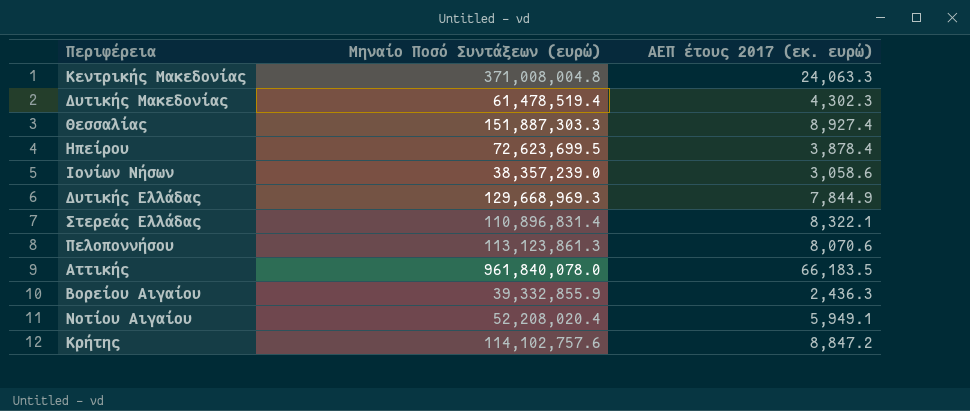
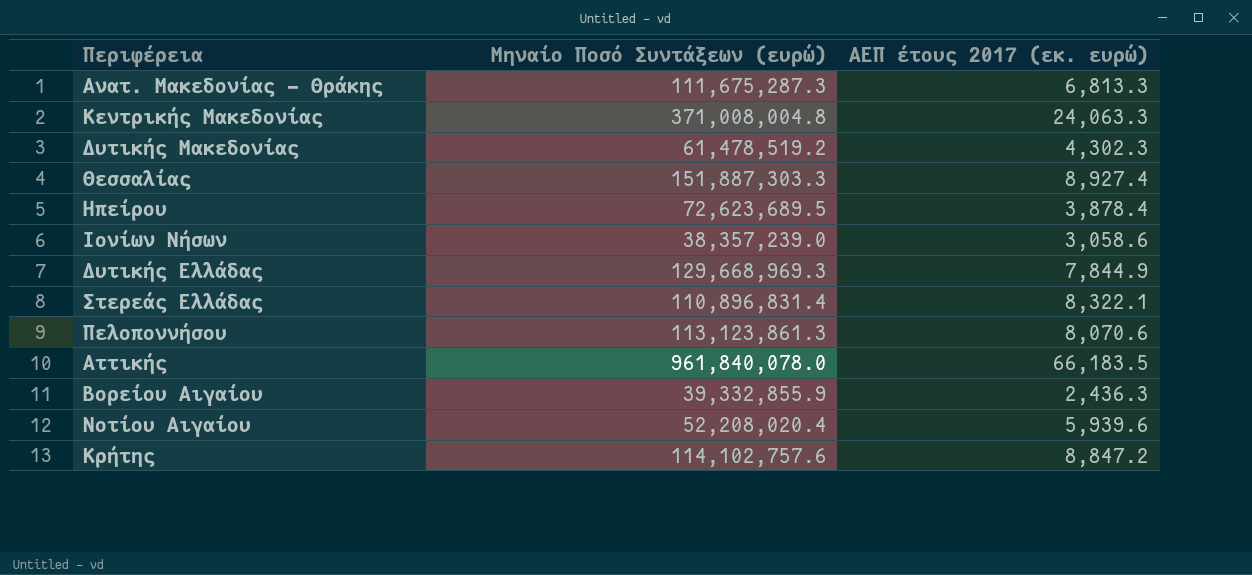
row Ανατ. Μακεδονίας - Θράκης: none -> 111,675,287.3 | 6,813.3
Δυτικής Μακεδονίας | Μηναίο Ποσό Συντάξεων (ευρώ): 61,478,519.4 -> 61,478,519.2
Ηπείρου | Μηναίο Ποσό Συντάξεων (ευρώ): 72,623,699.5 -> 72,623,689.5
Νοτίου Αιγαίου | ΑΕΠ έτους 2017 (εκ. ευρώ): 5,949.1 -> 5,939.6

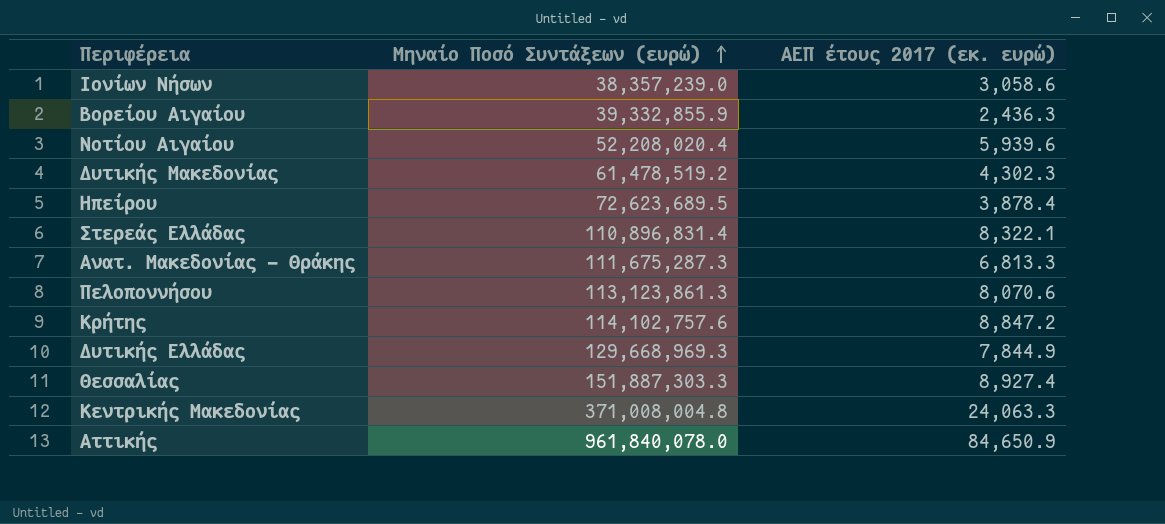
row order: none -> Μηναίο Ποσό Συντάξεων (ευρώ) ascending
Αττικής | ΑΕΠ έτους 2017 (εκ. ευρώ): 66,183.5 -> 84,650.9

